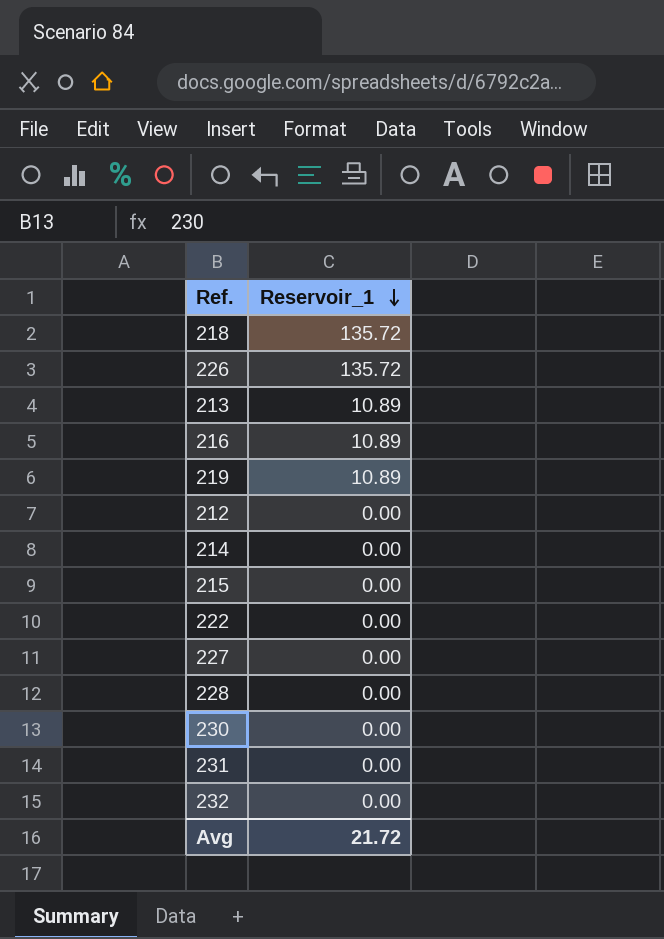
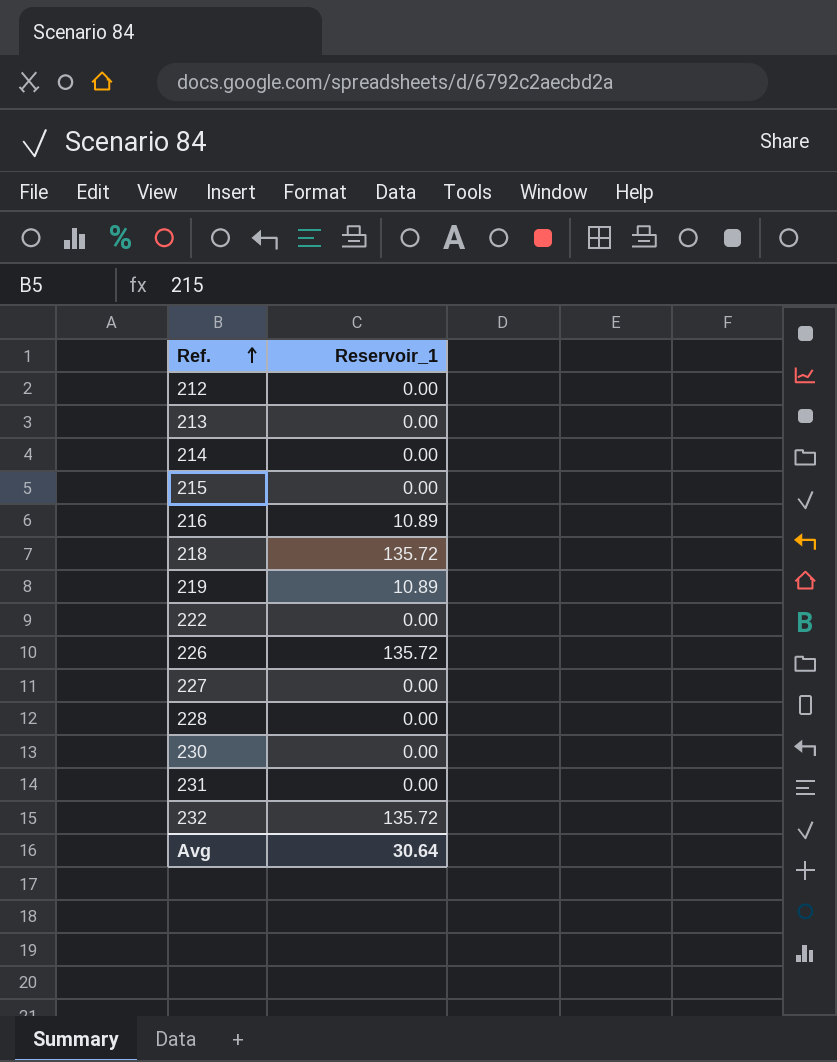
row order: Reservoir_1 descending -> Ref. ascending
213 | Reservoir_1: 10.89 -> 0.00
232 | Reservoir_1: 0.00 -> 135.72
Avg | Reservoir_1: 21.72 -> 30.64

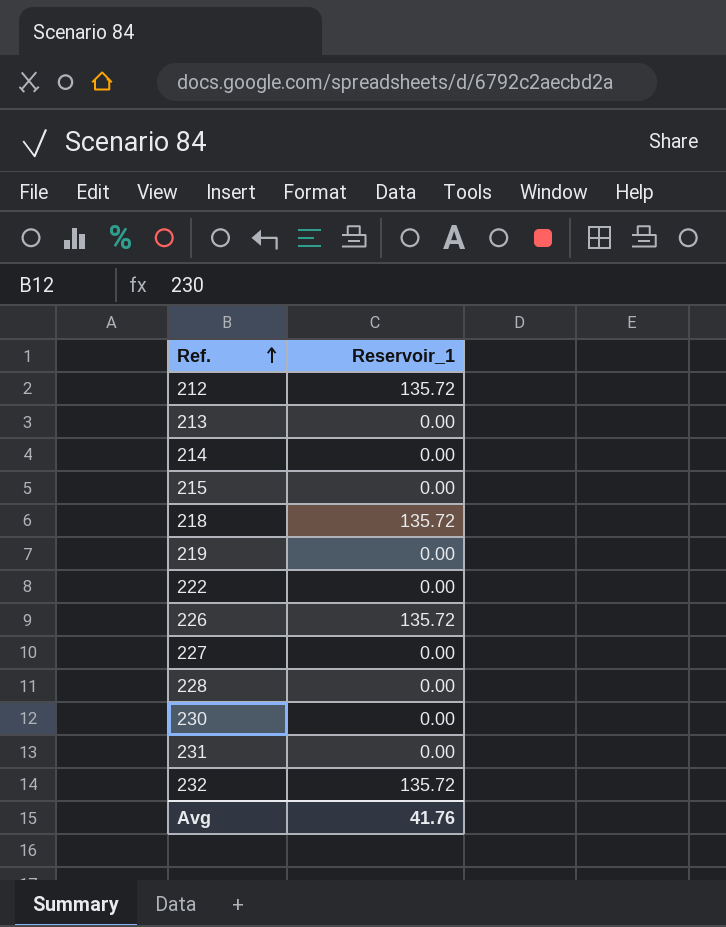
row 216: 10.89 -> none
212 | Reservoir_1: 0.00 -> 135.72
219 | Reservoir_1: 10.89 -> 0.00
Avg | Reservoir_1: 30.64 -> 41.76

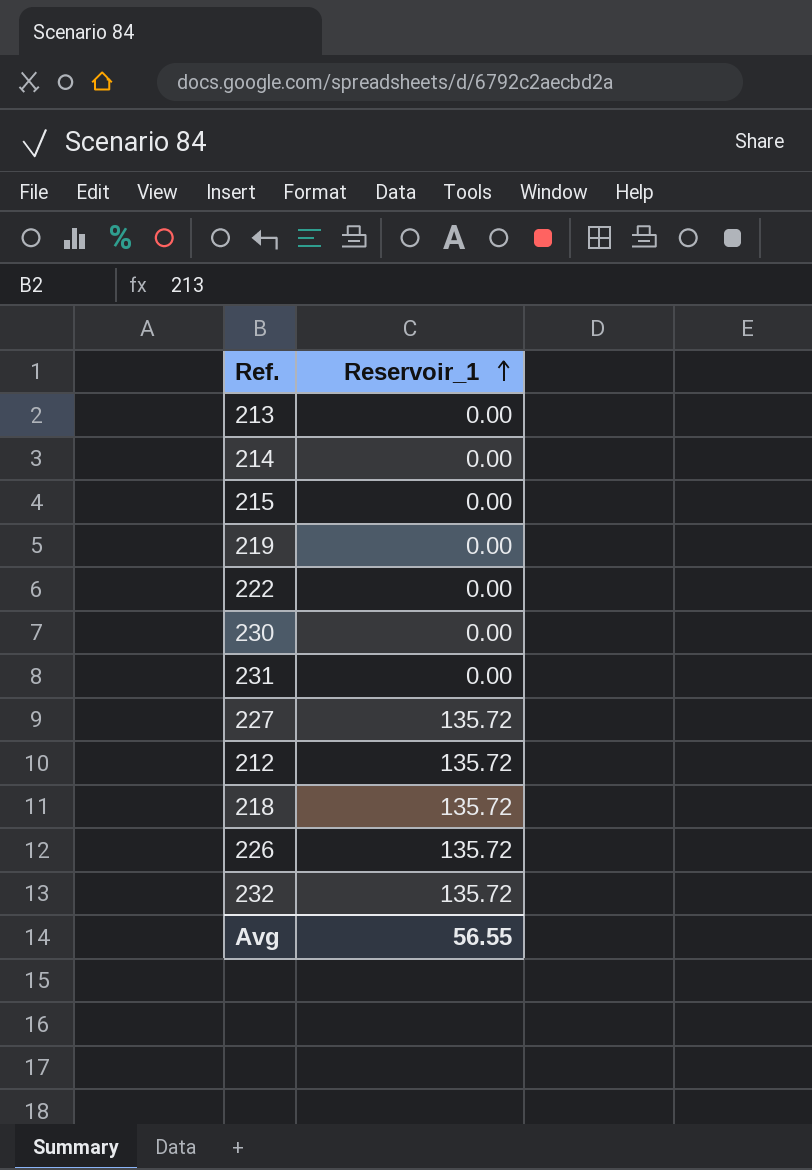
row order: Ref. ascending -> Reservoir_1 ascending
row 228: 0.00 -> none
227 | Reservoir_1: 0.00 -> 135.72
Avg | Reservoir_1: 41.76 -> 56.55

